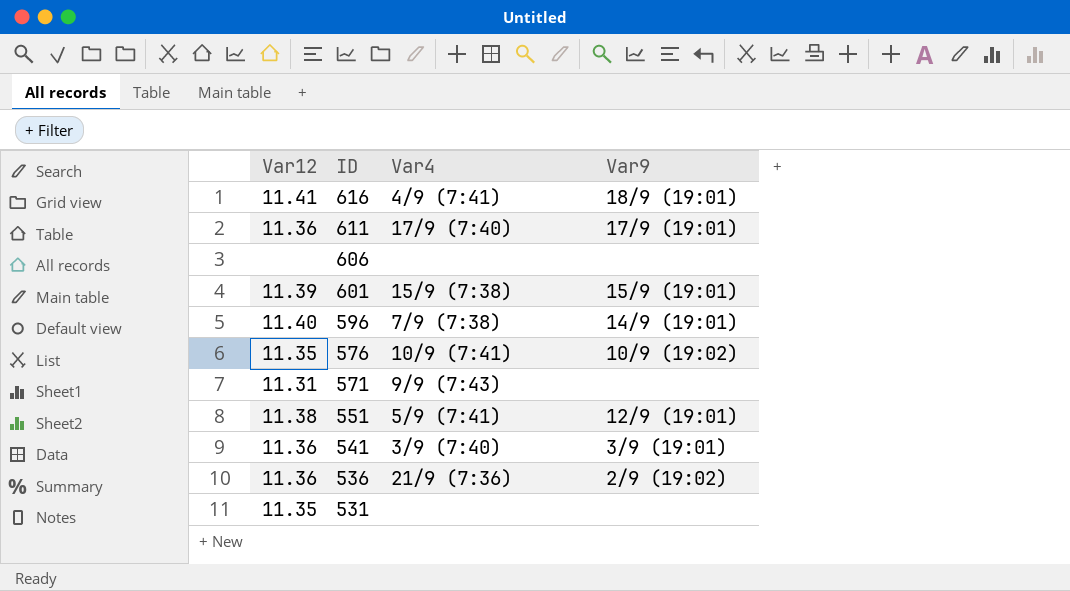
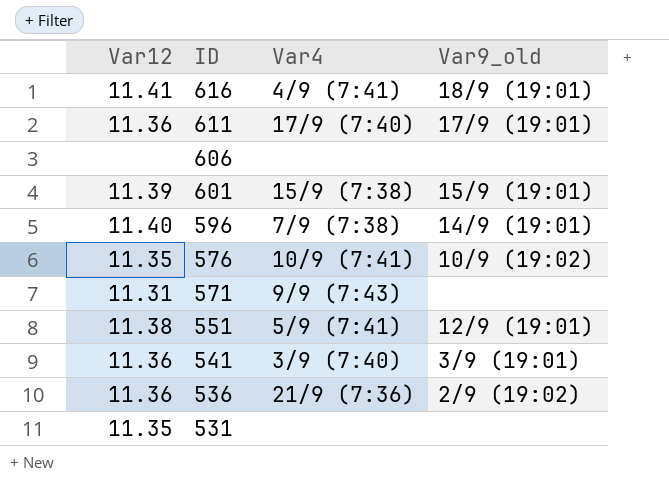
column name: Var9 -> Var9_old

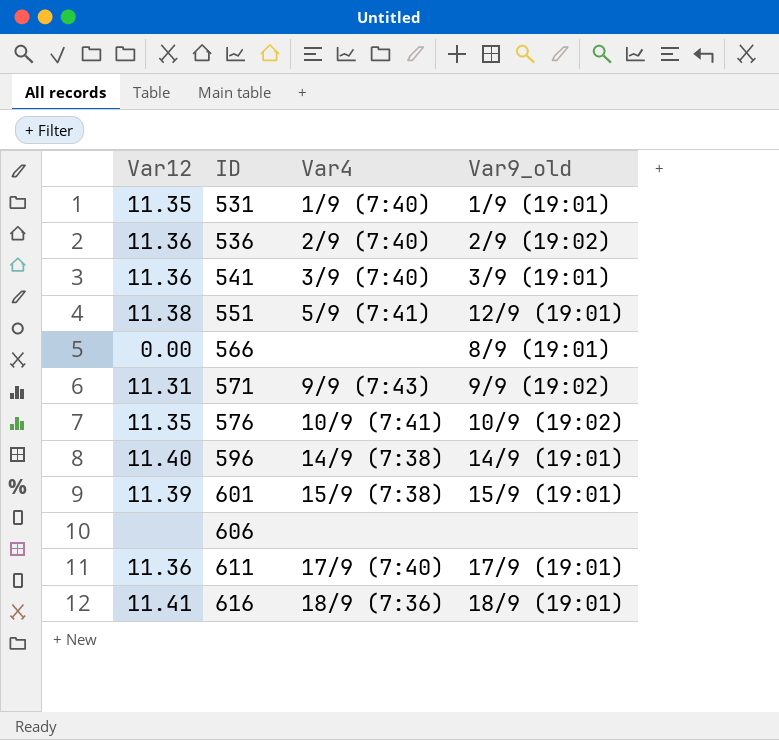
row order: ID descending -> ID ascending
531 | Var4: none -> 1/9 (7:40)
531 | Var9_old: none -> 1/9 (19:01)
536 | Var4: 21/9 (7:36) -> 2/9 (7:40)
row 566: none -> 0.00 | none | 8/9 (19:01)
571 | Var9_old: none -> 9/9 (19:02)
596 | Var4: 7/9 (7:38) -> 14/9 (7:38)
616 | Var4: 4/9 (7:41) -> 18/9 (7:36)

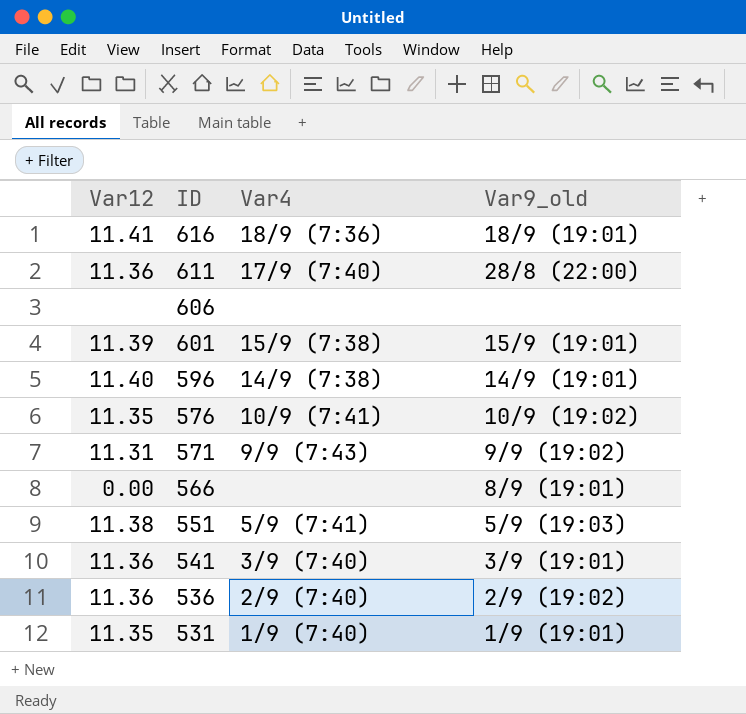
row order: ID ascending -> ID descending
611 | Var9_old: 17/9 (19:01) -> 28/8 (22:00)
551 | Var9_old: 12/9 (19:01) -> 5/9 (19:03)

